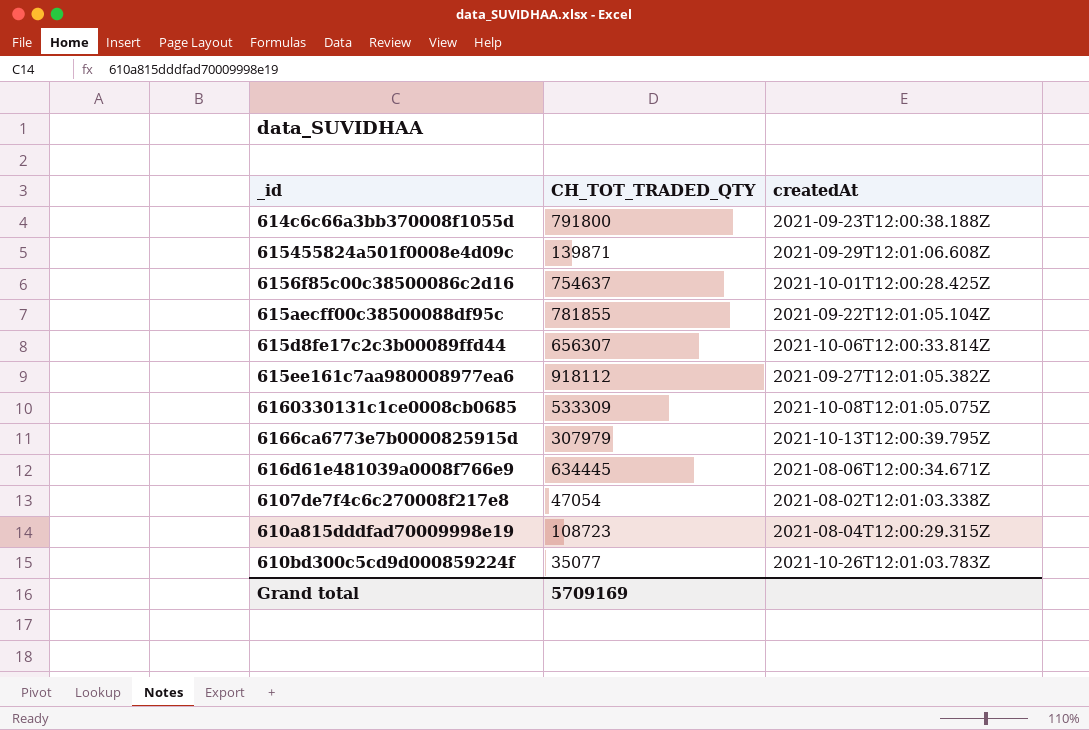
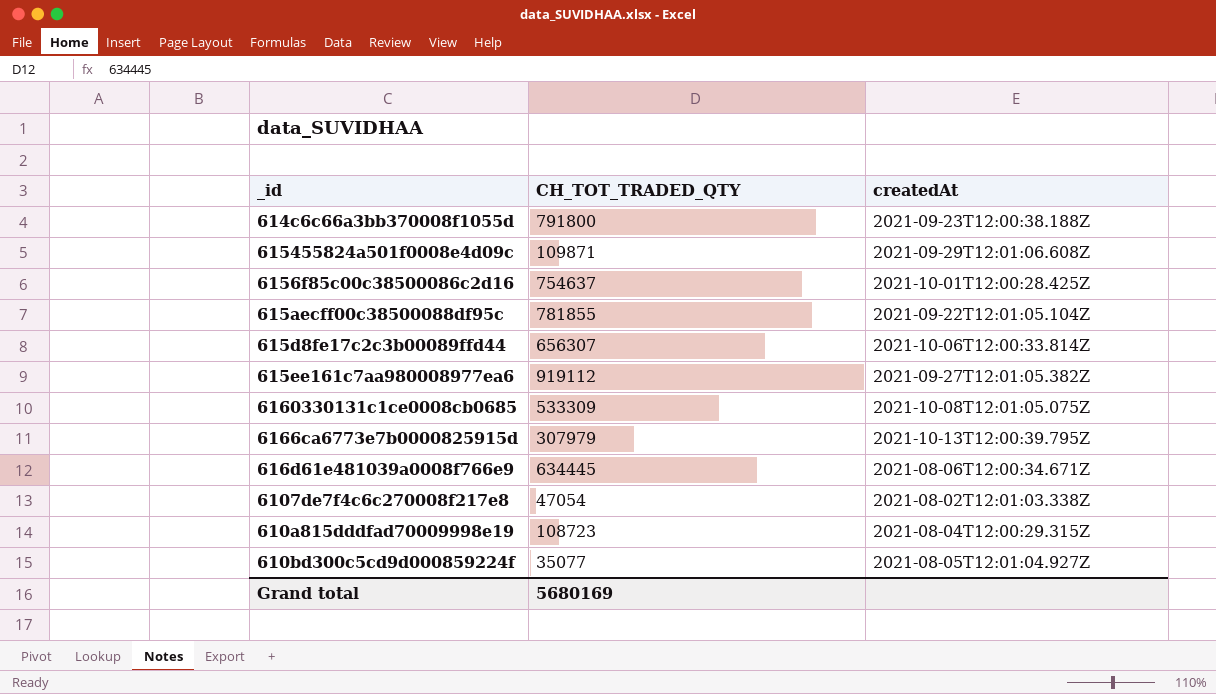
615455824a501f0008e4d09c | CH_TOT_TRADED_QTY: 139871 -> 109871
615ee161c7aa980008977ea6 | CH_TOT_TRADED_QTY: 918112 -> 919112
610bd300c5cd9d000859224f | createdAt: 2021-10-26T12:01:03.783Z -> 2021-08-05T12:01:04.927Z
Grand total | CH_TOT_TRADED_QTY: 5709169 -> 5680169

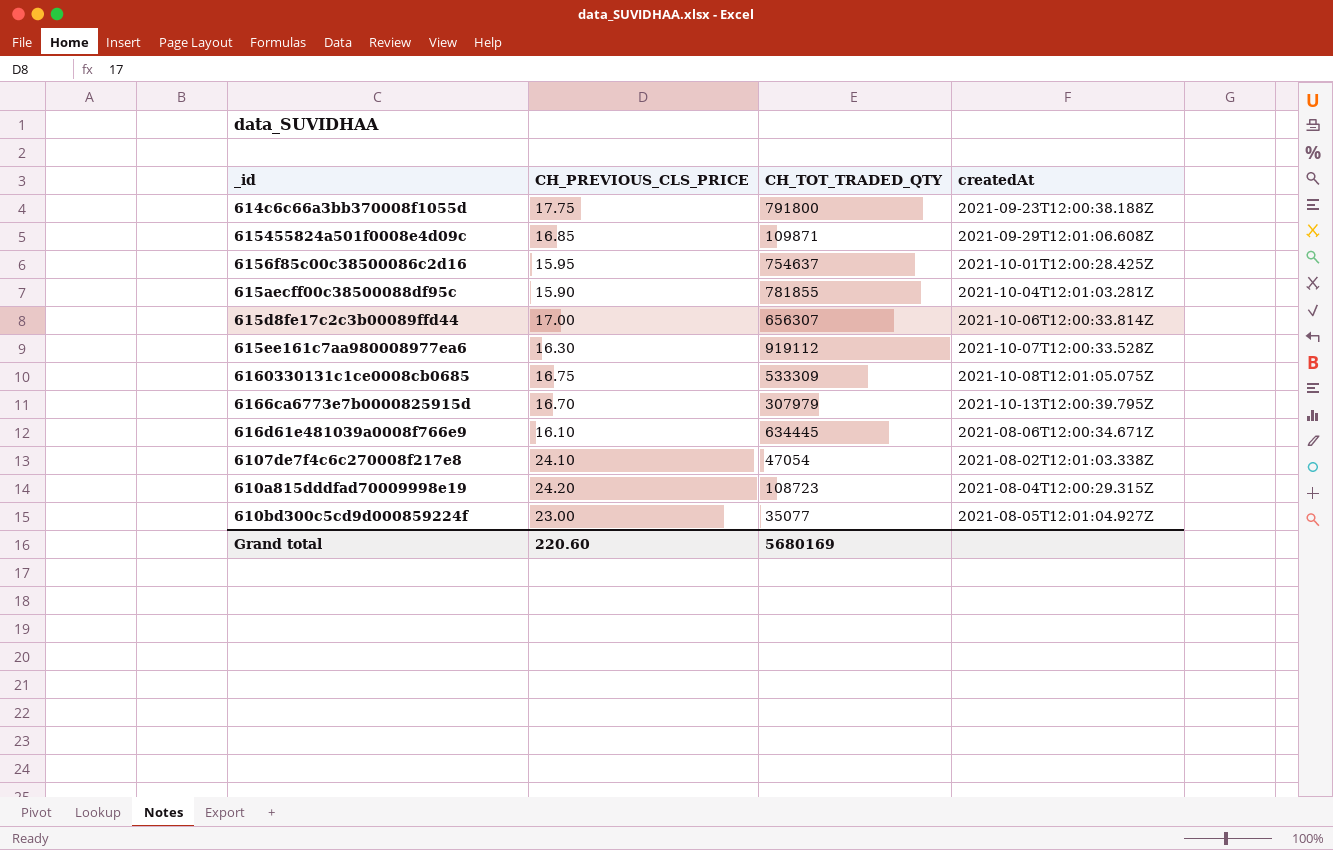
column CH_PREVIOUS_CLS_PRICE | position: none -> 2
615aecff00c38500088df95c | createdAt: 2021-09-22T12:01:05.104Z -> 2021-10-04T12:01:03.281Z
615ee161c7aa980008977ea6 | createdAt: 2021-09-27T12:01:05.382Z -> 2021-10-07T12:00:33.528Z

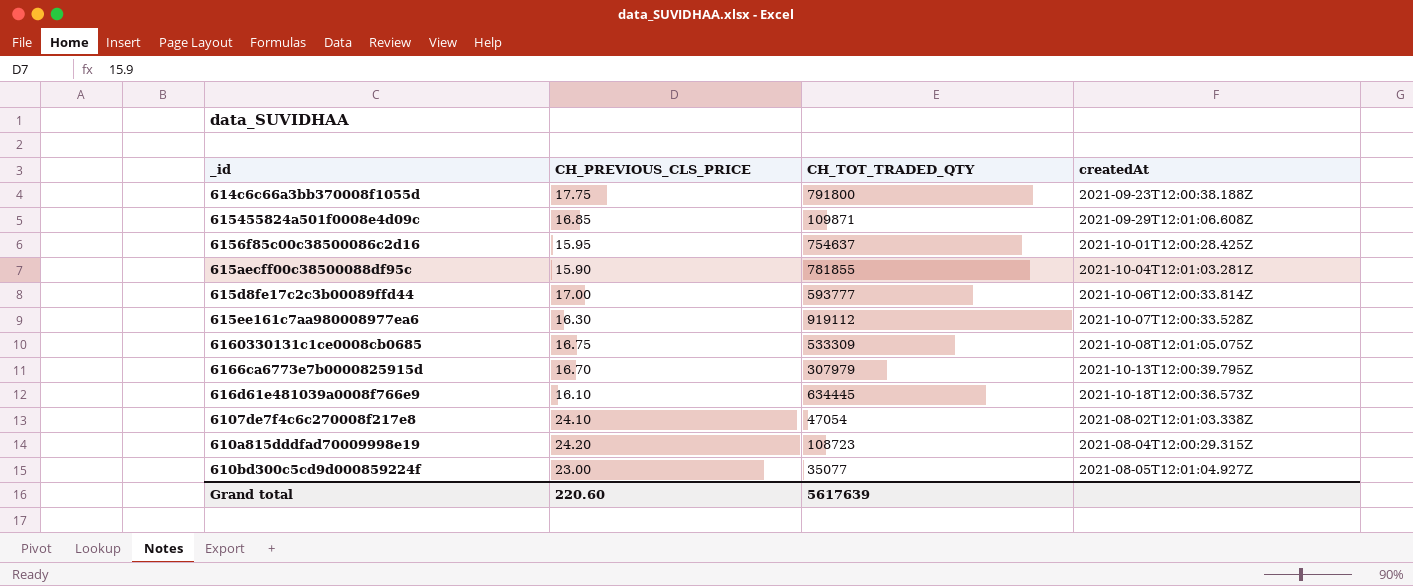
615d8fe17c2c3b00089ffd44 | CH_TOT_TRADED_QTY: 656307 -> 593777
616d61e481039a0008f766e9 | createdAt: 2021-08-06T12:00:34.671Z -> 2021-10-18T12:00:36.573Z
Grand total | CH_TOT_TRADED_QTY: 5680169 -> 5617639

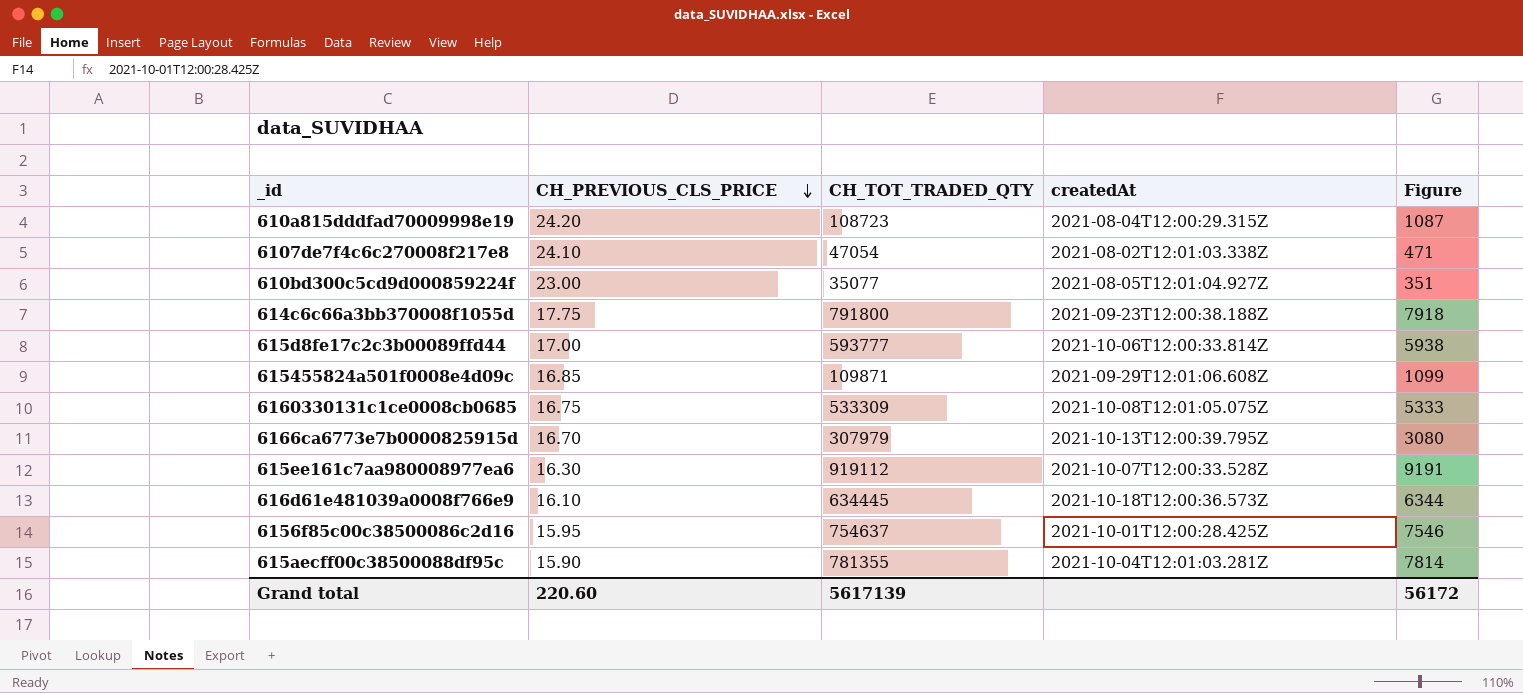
row order: none -> CH_PREVIOUS_CLS_PRICE descending
column Figure | formula: none -> [CH_TOT_TRADED_QTY] * 0.01
615aecff00c38500088df95c | CH_TOT_TRADED_QTY: 781855 -> 781355
Grand total | CH_TOT_TRADED_QTY: 5617639 -> 5617139

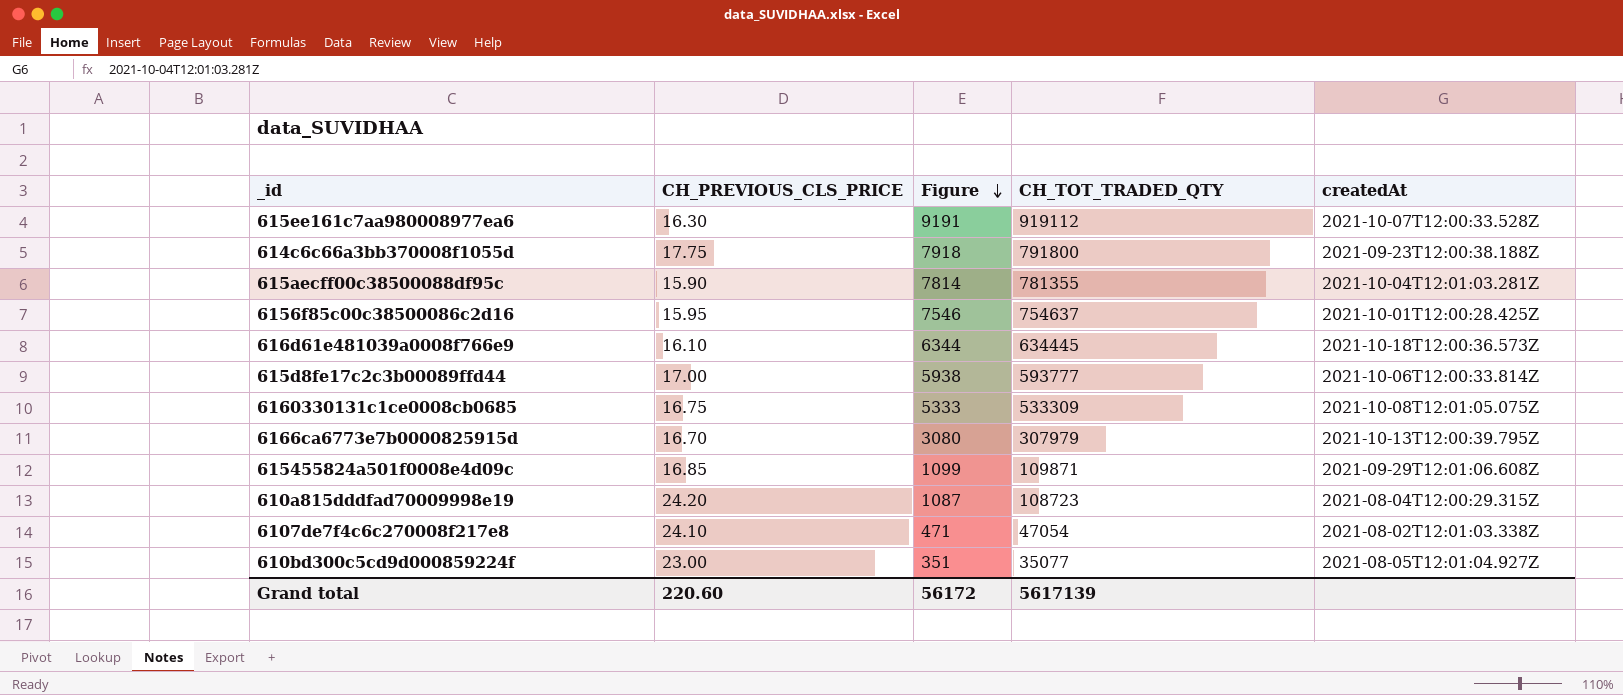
row order: CH_PREVIOUS_CLS_PRICE descending -> Figure descending
column Figure | position: 5 -> 3

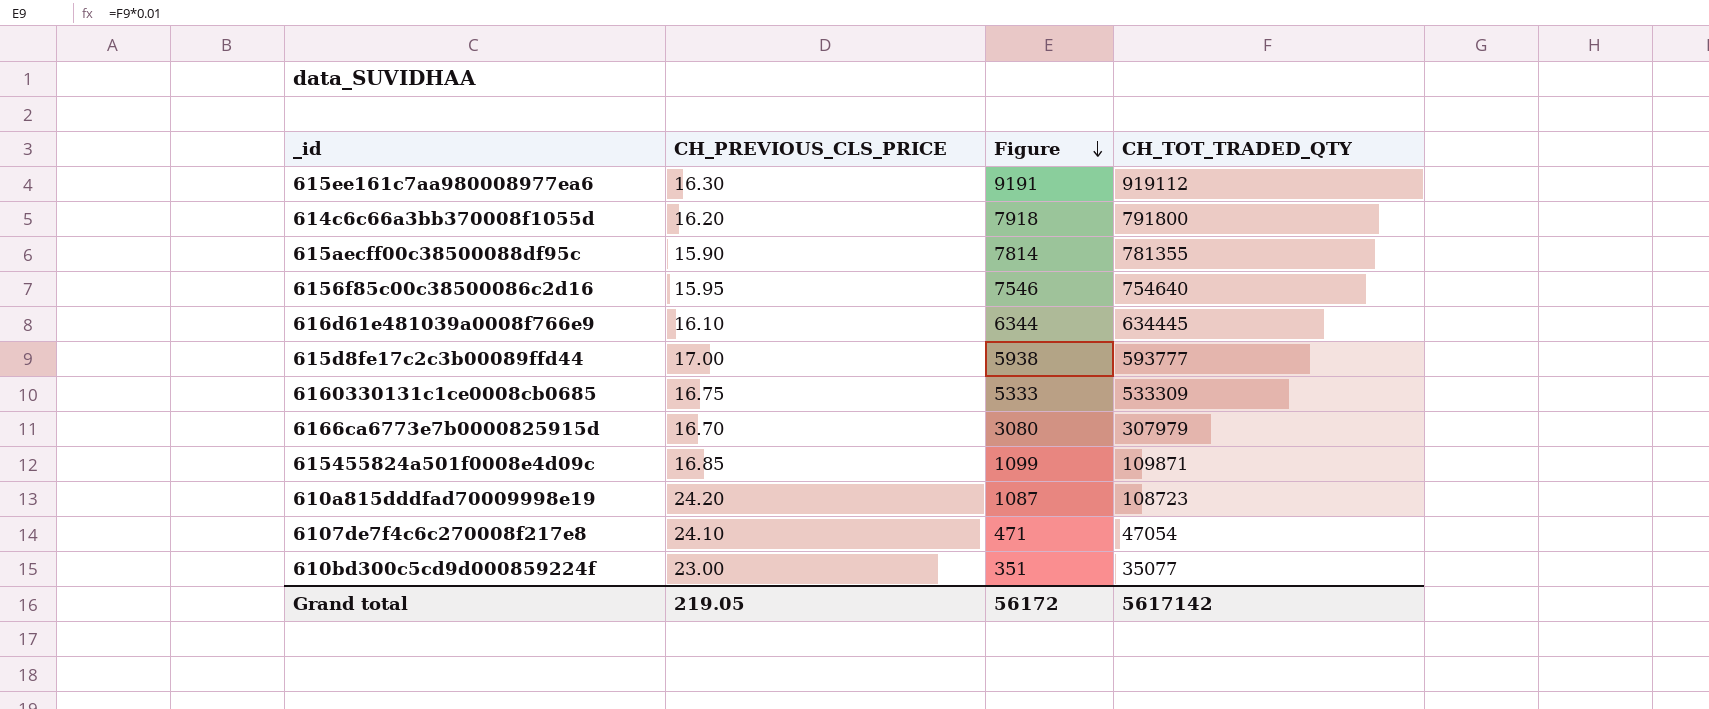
column createdAt | position: 5 -> none
614c6c66a3bb370008f1055d | CH_PREVIOUS_CLS_PRICE: 17.75 -> 16.20
6156f85c00c38500086c2d16 | CH_TOT_TRADED_QTY: 754637 -> 754640
Grand total | CH_PREVIOUS_CLS_PRICE: 220.60 -> 219.05
Grand total | CH_TOT_TRADED_QTY: 5617139 -> 5617142

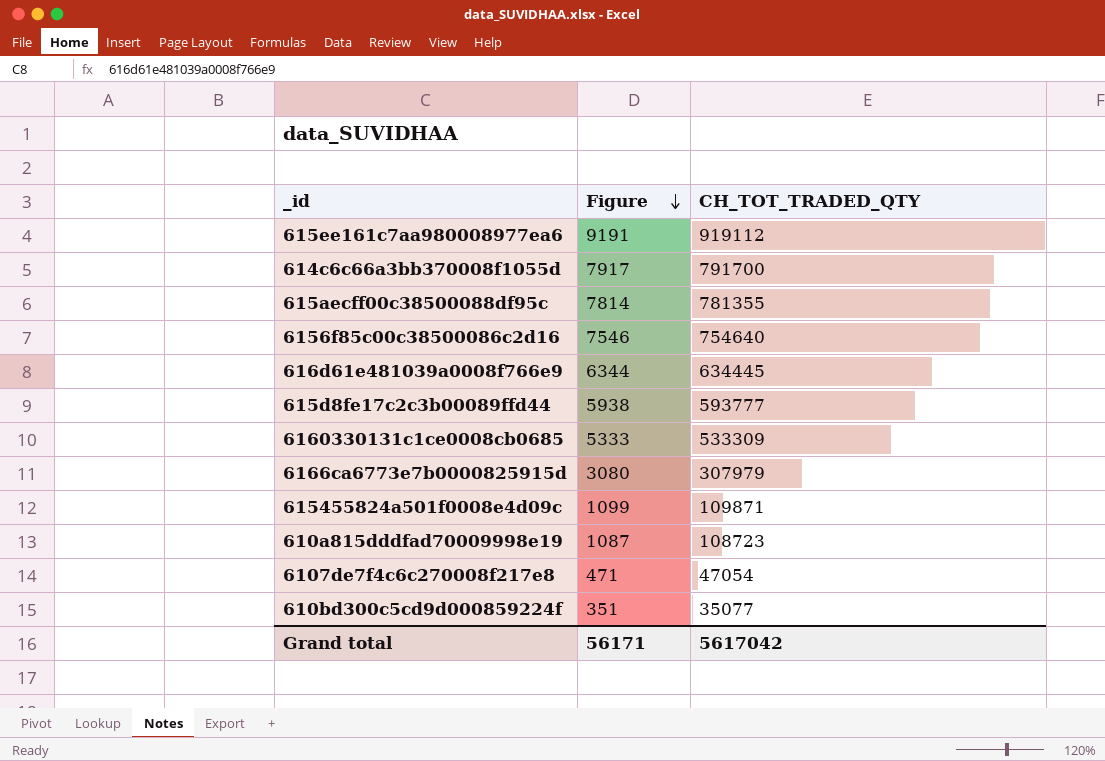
column CH_PREVIOUS_CLS_PRICE | position: 2 -> none
614c6c66a3bb370008f1055d | Figure: 7918 -> 7917
614c6c66a3bb370008f1055d | CH_TOT_TRADED_QTY: 791800 -> 791700
Grand total | Figure: 56172 -> 56171
Grand total | CH_TOT_TRADED_QTY: 5617142 -> 5617042

